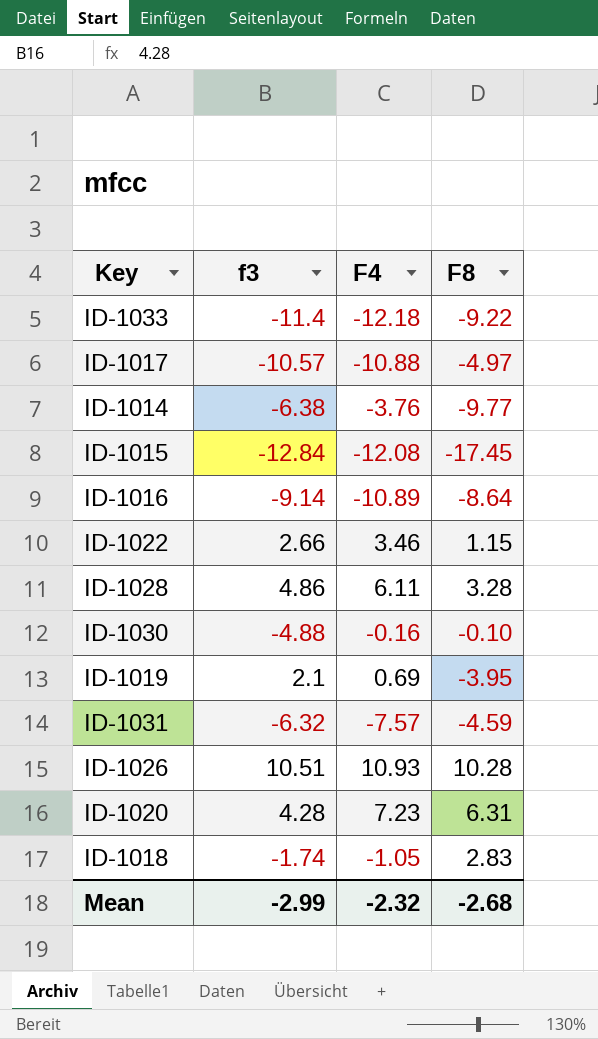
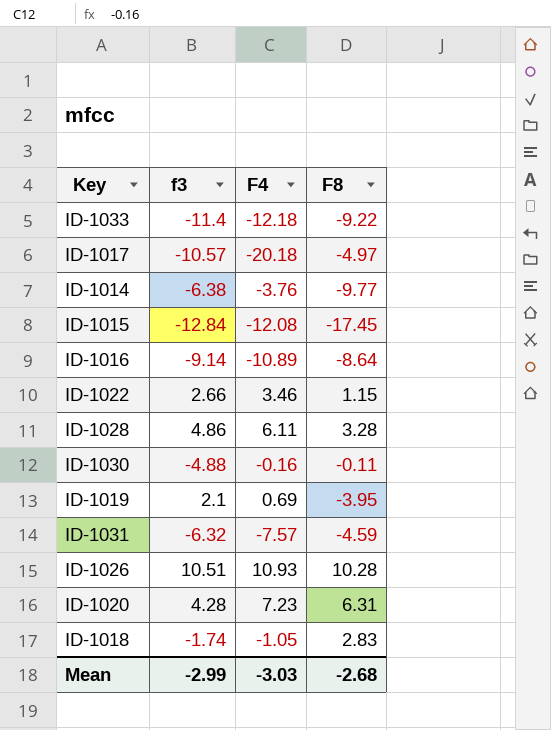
ID-1017 | F4: -10.88 -> -20.18
ID-1030 | F8: -0.10 -> -0.11
Mean | F4: -2.32 -> -3.03

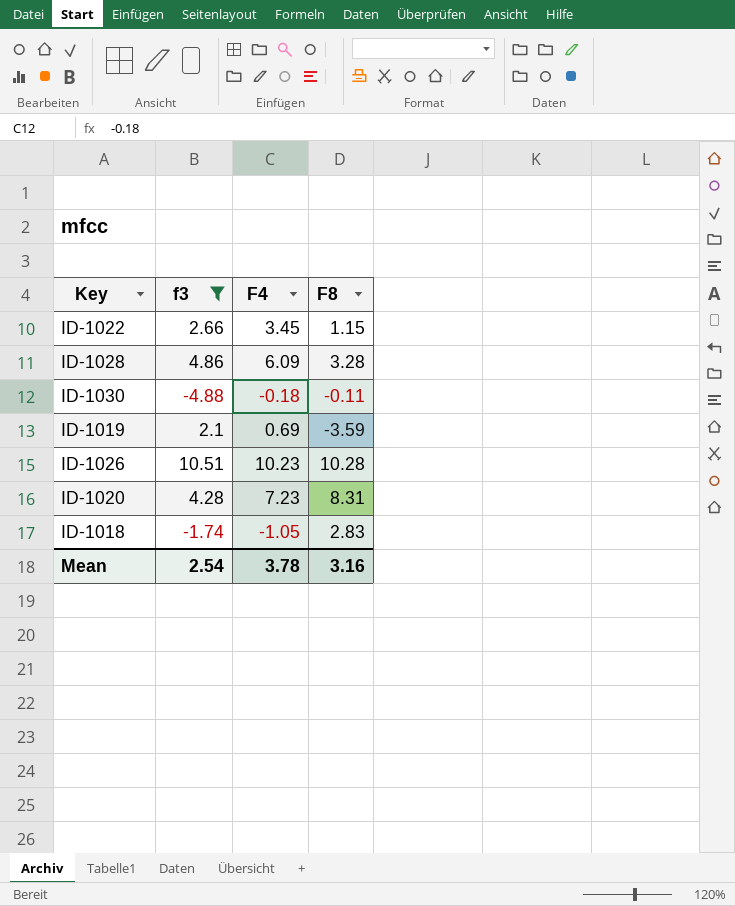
filter: none -> f3 >= -4.88
ID-1022 | F4: 3.46 -> 3.45
ID-1028 | F4: 6.11 -> 6.09
ID-1030 | F4: -0.16 -> -0.18
ID-1019 | F8: -3.95 -> -3.59
ID-1026 | F4: 10.93 -> 10.23
ID-1020 | F8: 6.31 -> 8.31
Mean | f3: -2.99 -> 2.54
Mean | F4: -3.03 -> 3.78
Mean | F8: -2.68 -> 3.16

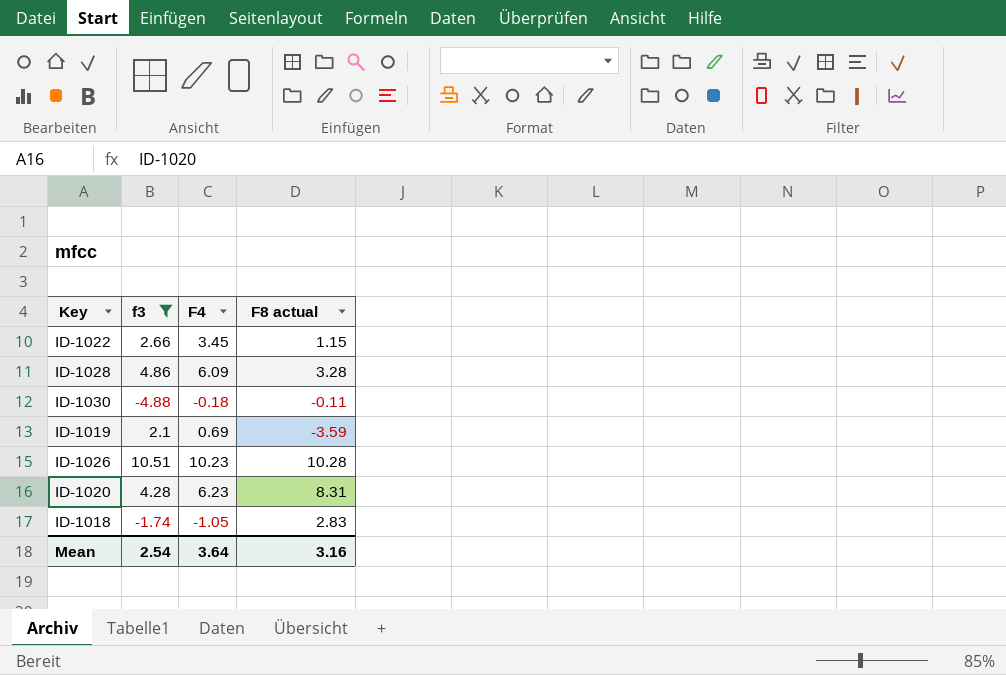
column name: F8 -> F8 actual
ID-1020 | F4: 7.23 -> 6.23
Mean | F4: 3.78 -> 3.64

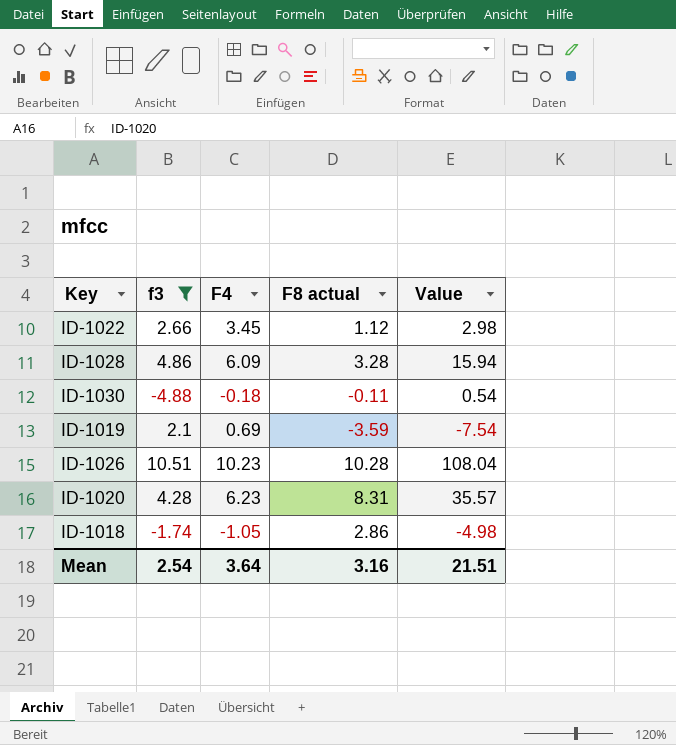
column Value | formula: none -> [f3] * [F8 actual]
ID-1022 | F8 actual: 1.15 -> 1.12
ID-1018 | F8 actual: 2.83 -> 2.86

